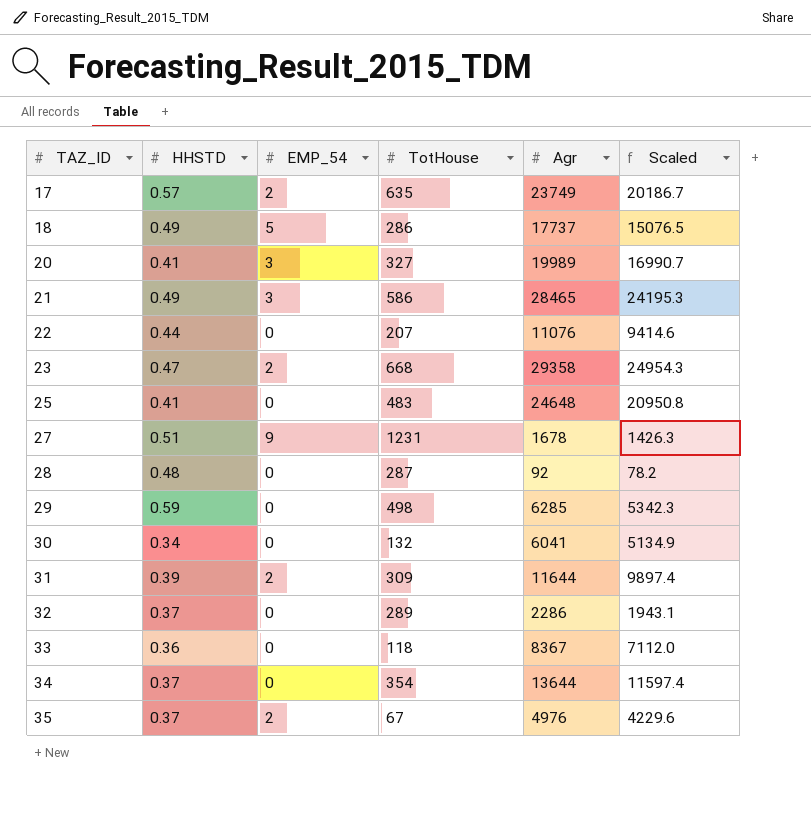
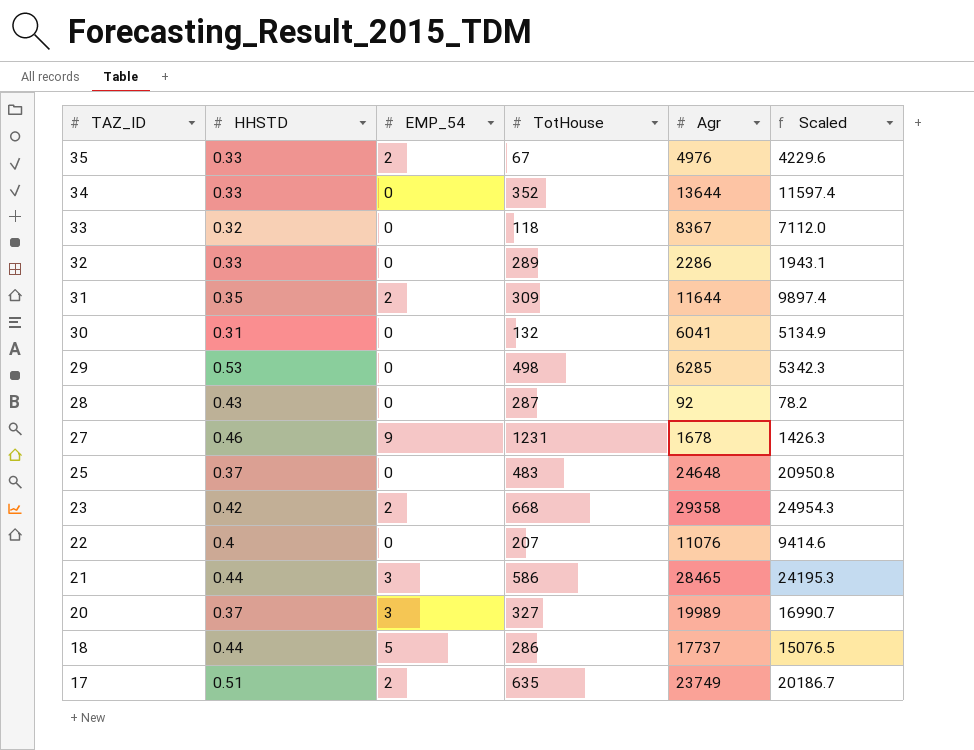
row order: TAZ_ID ascending -> TAZ_ID descending
35 | HHSTD: 0.37 -> 0.33
34 | HHSTD: 0.37 -> 0.33
34 | TotHouse: 354 -> 352
33 | HHSTD: 0.36 -> 0.32
32 | HHSTD: 0.37 -> 0.33
31 | HHSTD: 0.39 -> 0.35
30 | HHSTD: 0.34 -> 0.31
29 | HHSTD: 0.59 -> 0.53
28 | HHSTD: 0.48 -> 0.43
27 | HHSTD: 0.51 -> 0.46
25 | HHSTD: 0.41 -> 0.37
23 | HHSTD: 0.47 -> 0.42
22 | HHSTD: 0.44 -> 0.4
21 | HHSTD: 0.49 -> 0.44
20 | HHSTD: 0.41 -> 0.37
18 | HHSTD: 0.49 -> 0.44
17 | HHSTD: 0.57 -> 0.51

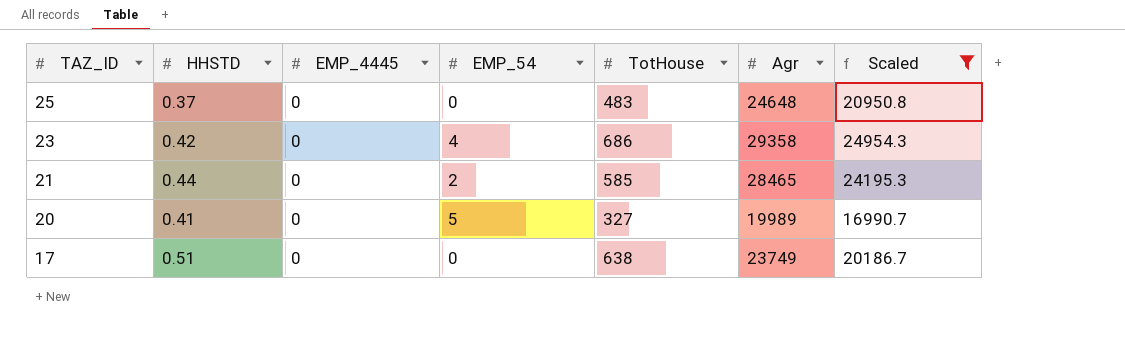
filter: none -> Scaled >= 16990.7
column EMP_4445 | position: none -> 3
23 | EMP_54: 2 -> 4
23 | TotHouse: 668 -> 686
21 | EMP_54: 3 -> 2
21 | TotHouse: 586 -> 585
20 | HHSTD: 0.37 -> 0.41
20 | EMP_54: 3 -> 5
17 | EMP_54: 2 -> 0
17 | TotHouse: 635 -> 638

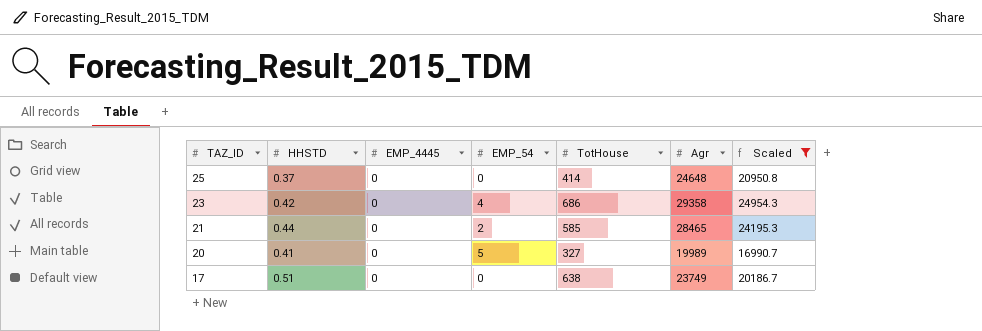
25 | TotHouse: 483 -> 414

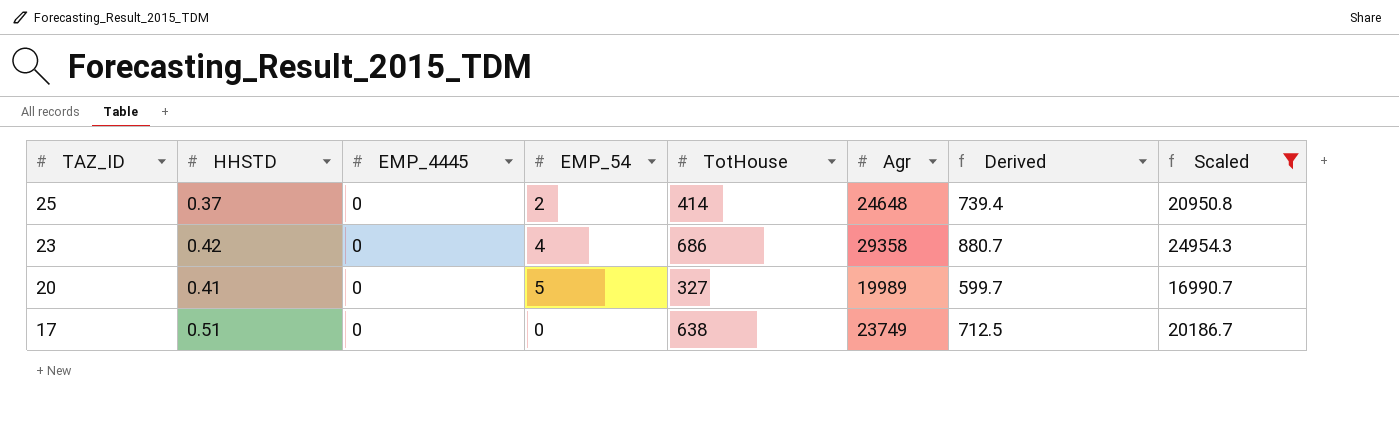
column Derived | formula: none -> [Agr] * 0.03
row 21: 0.44 | 0 | 2 | 585 | 28465 | 24195.3 -> none
25 | EMP_54: 0 -> 2

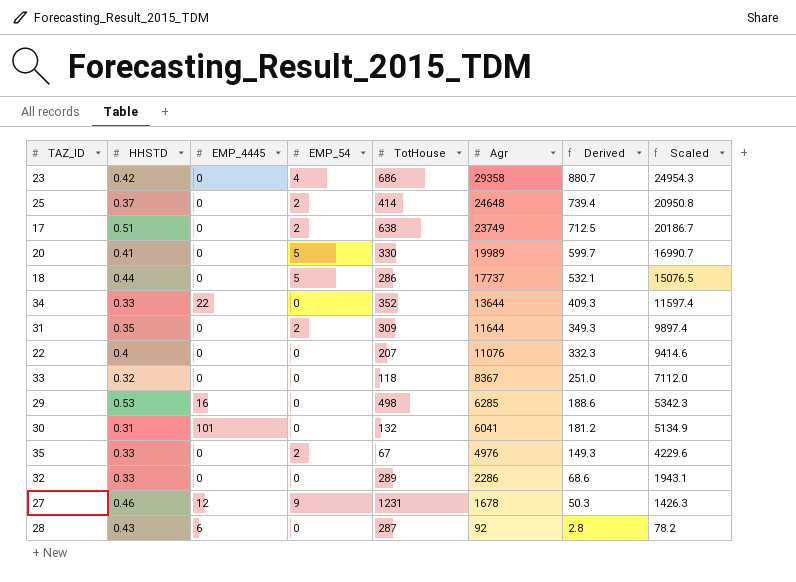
filter: Scaled >= 16990.7 -> none
row order: TAZ_ID descending -> Agr descending
17 | EMP_54: 0 -> 2
20 | TotHouse: 327 -> 330

